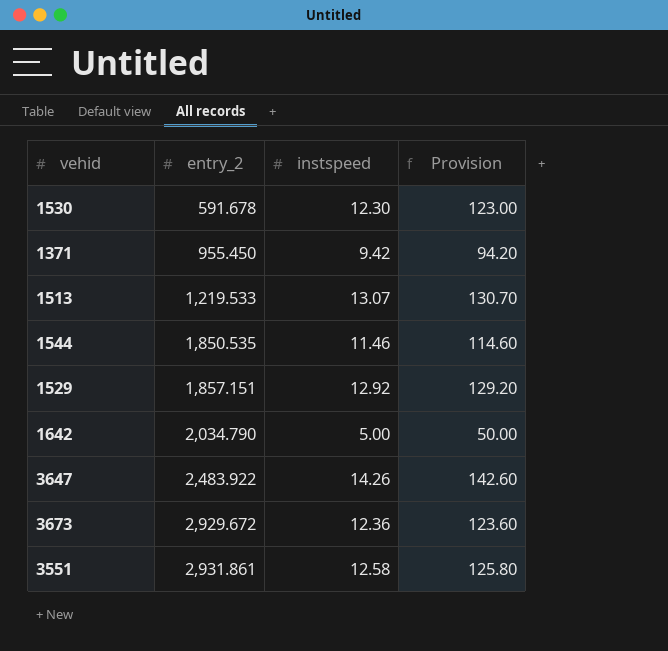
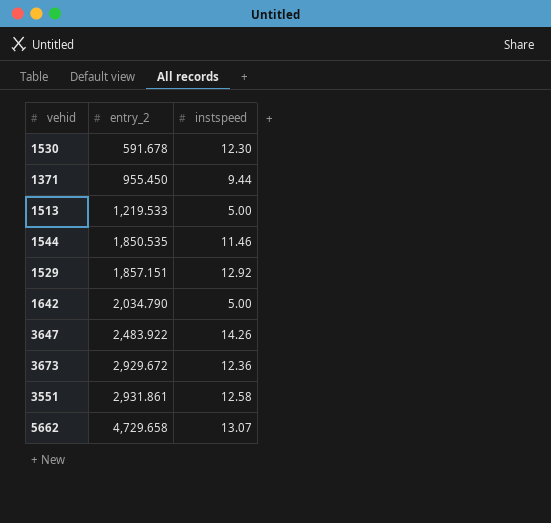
column Provision | formula: [instspeed] * 10 -> none
1371 | instspeed: 9.42 -> 9.44
1513 | instspeed: 13.07 -> 5.00
row 5662: none -> 4,729.658 | 13.07

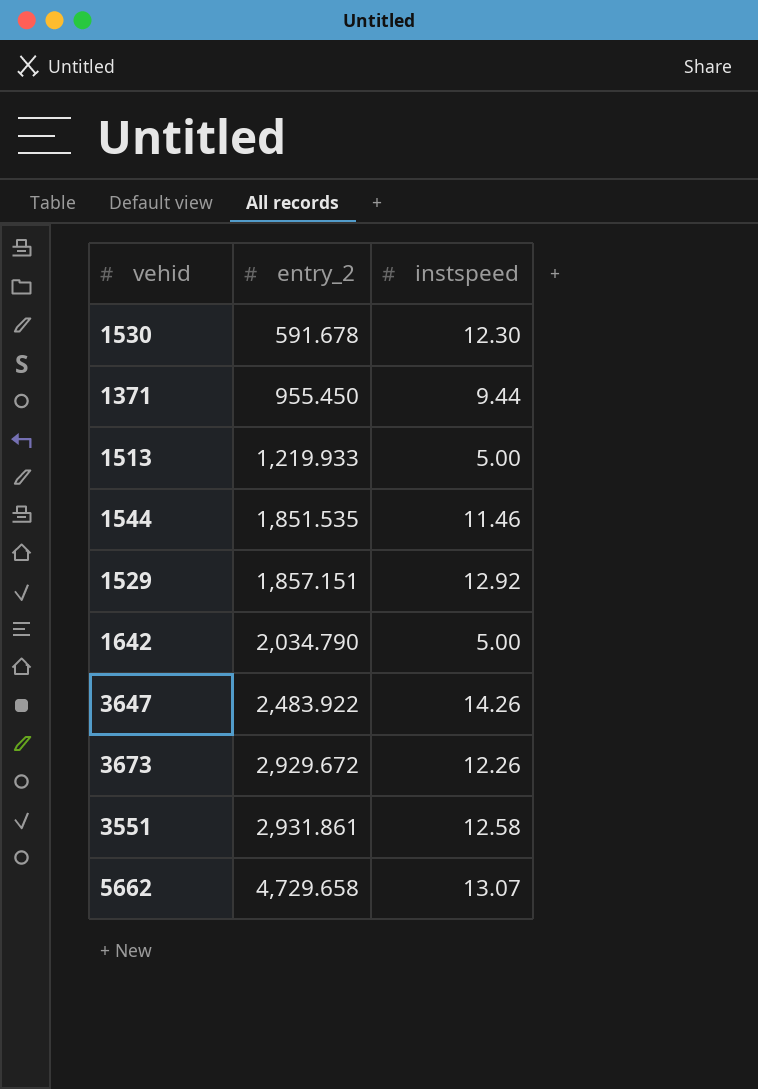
1513 | entry_2: 1,219.533 -> 1,219.933
1544 | entry_2: 1,850.535 -> 1,851.535
3673 | instspeed: 12.36 -> 12.26

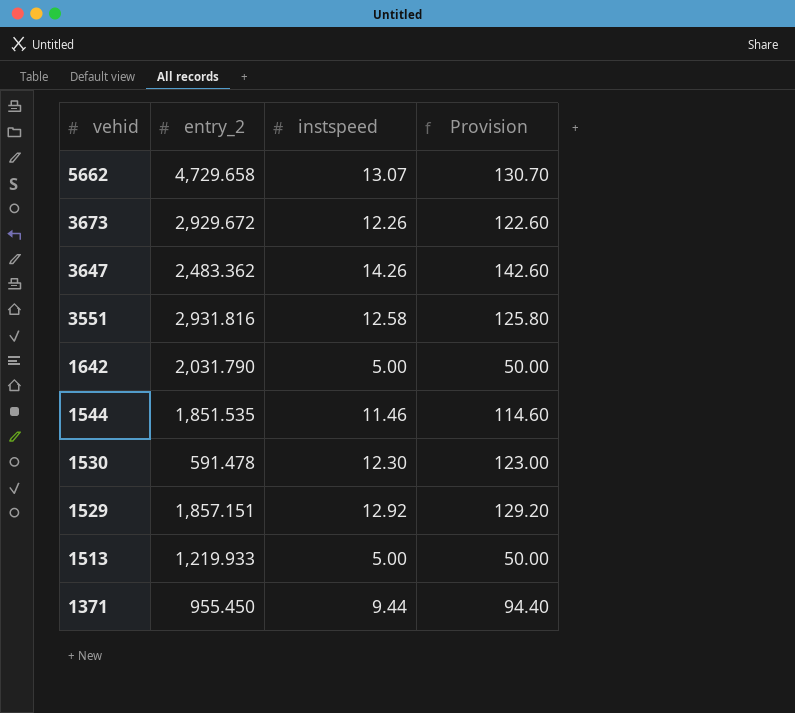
row order: entry_2 ascending -> vehid descending
column Provision | formula: none -> [instspeed] * 10
3647 | entry_2: 2,483.922 -> 2,483.362
3551 | entry_2: 2,931.861 -> 2,931.816
1642 | entry_2: 2,034.790 -> 2,031.790
1530 | entry_2: 591.678 -> 591.478

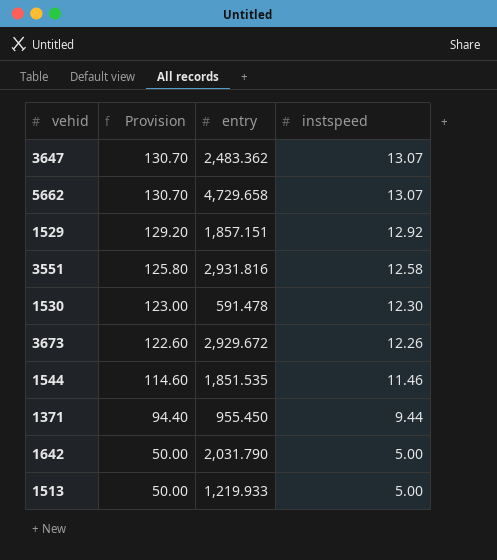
row order: vehid descending -> Provision descending
column Provision | position: 4 -> 2
column name: entry_2 -> entry
3647 | Provision: 142.60 -> 130.70
3647 | instspeed: 14.26 -> 13.07

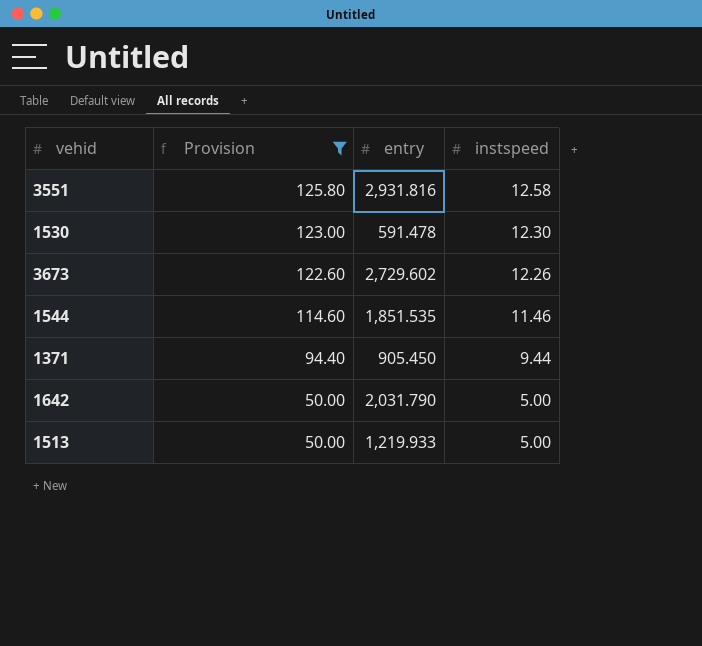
filter: none -> Provision <= 125.80
3673 | entry: 2,929.672 -> 2,729.602
1371 | entry: 955.450 -> 905.450

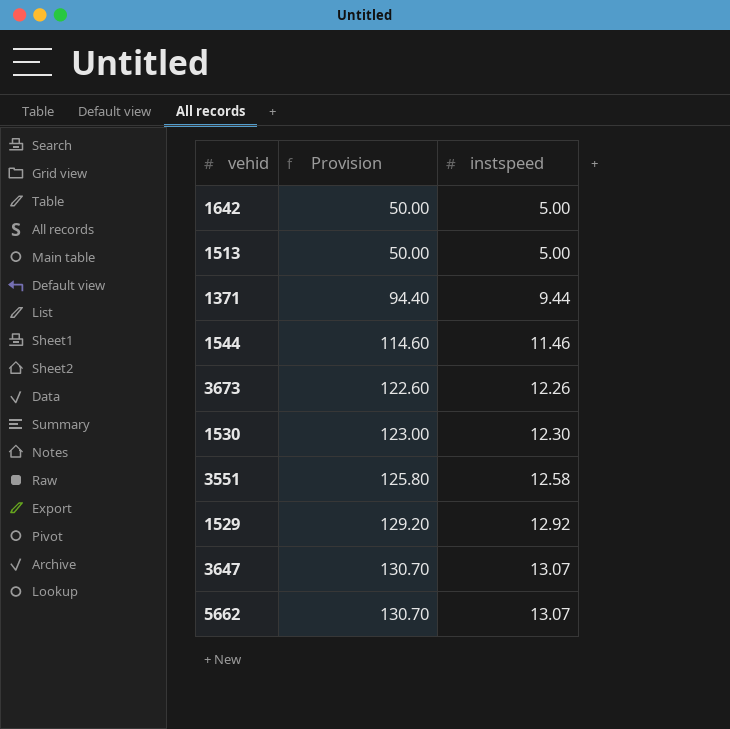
filter: Provision <= 125.80 -> none
row order: Provision descending -> Provision ascending
column entry | position: 3 -> none

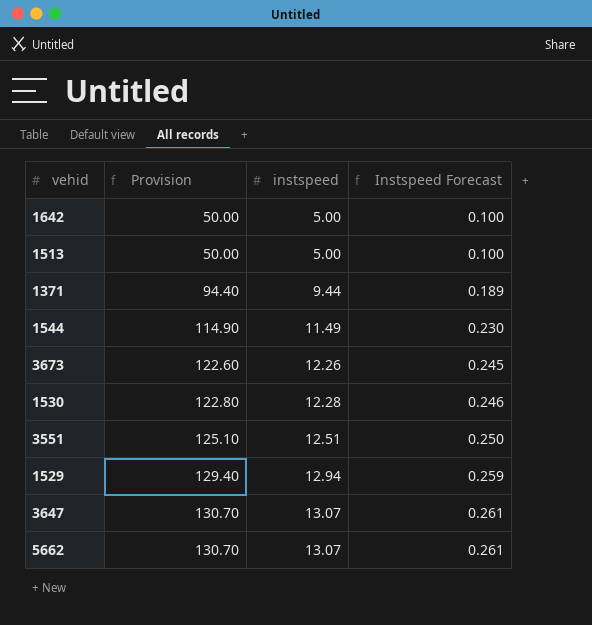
column Instspeed Forecast | formula: none -> [instspeed] * 0.02
1544 | Provision: 114.60 -> 114.90
1544 | instspeed: 11.46 -> 11.49
1530 | Provision: 123.00 -> 122.80
1530 | instspeed: 12.30 -> 12.28
3551 | Provision: 125.80 -> 125.10
3551 | instspeed: 12.58 -> 12.51
1529 | Provision: 129.20 -> 129.40
1529 | instspeed: 12.92 -> 12.94

